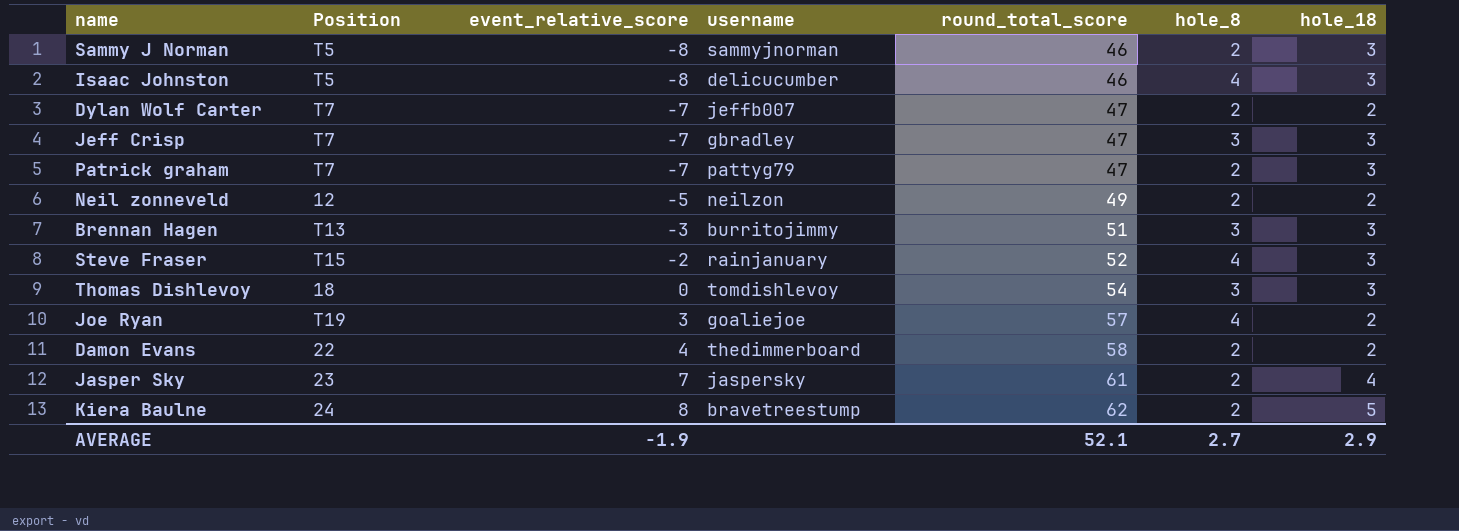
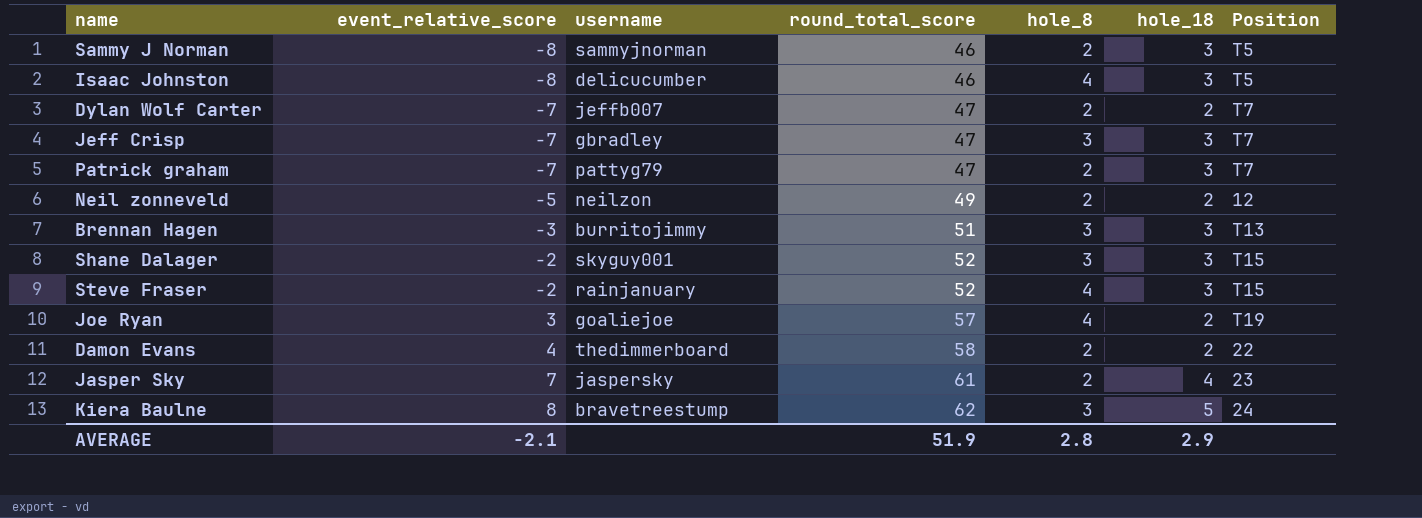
column Position | position: 2 -> 7
row Thomas Dishlevoy: 18 | 0 | tomdishlevoy | 54 | 3 | 3 -> none
row Shane Dalager: none -> -2 | skyguy001 | 52 | 3 | 3 | T15
Kiera Baulne | hole_8: 2 -> 3
AVERAGE | event_relative_score: -1.9 -> -2.1
AVERAGE | round_total_score: 52.1 -> 51.9
AVERAGE | hole_8: 2.7 -> 2.8

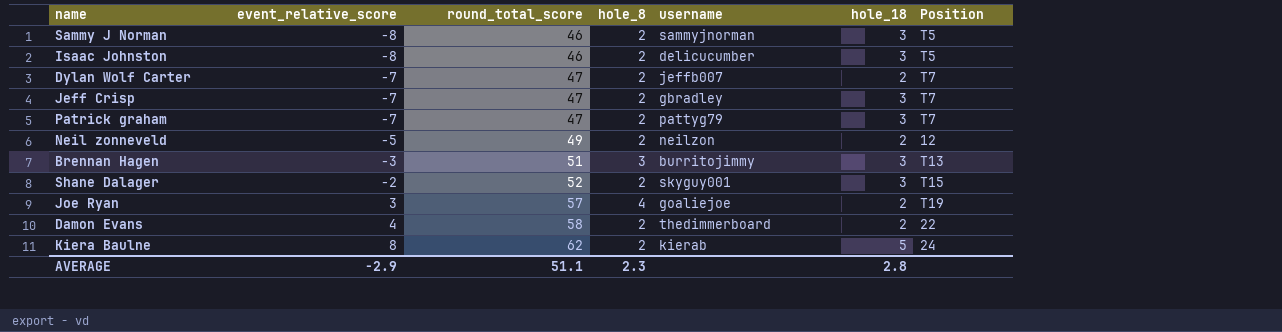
column username | position: 3 -> 5
row Steve Fraser: -2 | rainjanuary | 52 | 4 | 3 | T15 -> none
row Jasper Sky: 7 | jaspersky | 61 | 2 | 4 | 23 -> none
Isaac Johnston | hole_8: 4 -> 2
Jeff Crisp | hole_8: 3 -> 2
Shane Dalager | hole_8: 3 -> 2
Kiera Baulne | hole_8: 3 -> 2
Kiera Baulne | username: bravetreestump -> kierab
AVERAGE | event_relative_score: -2.1 -> -2.9
AVERAGE | round_total_score: 51.9 -> 51.1
AVERAGE | hole_8: 2.8 -> 2.3
AVERAGE | hole_18: 2.9 -> 2.8

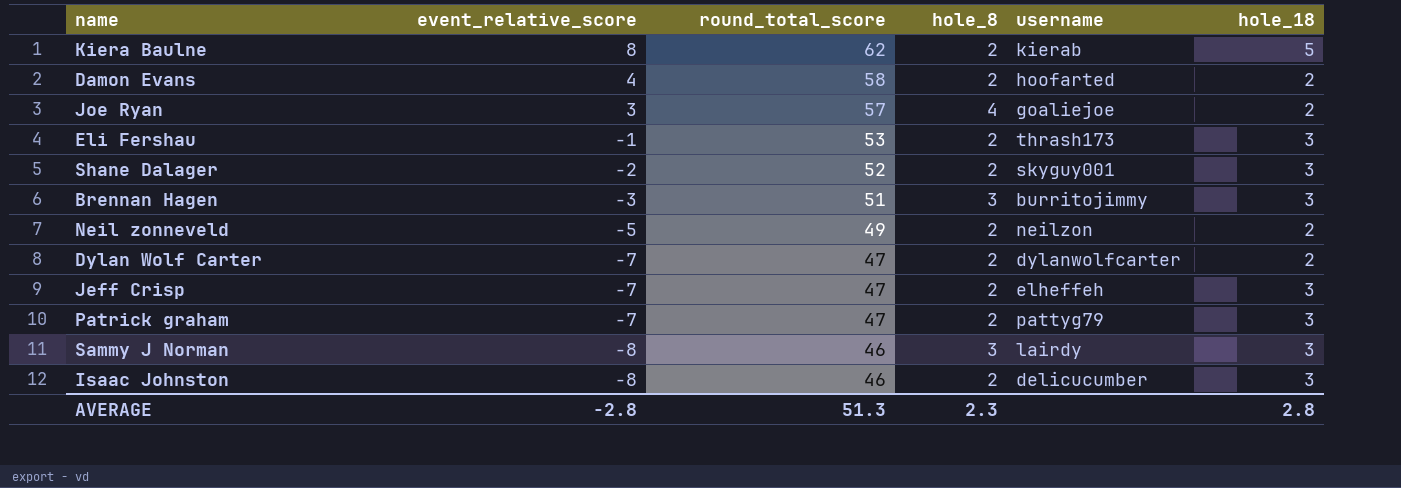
row order: event_relative_score ascending -> event_relative_score descending
column Position | position: 7 -> none
Damon Evans | username: thedimmerboard -> hoofarted
row Eli Fershau: none -> -1 | 53 | 2 | thrash173 | 3
Dylan Wolf Carter | username: jeffb007 -> dylanwolfcarter
Jeff Crisp | username: gbradley -> elheffeh
Sammy J Norman | hole_8: 2 -> 3
Sammy J Norman | username: sammyjnorman -> lairdy
AVERAGE | event_relative_score: -2.9 -> -2.8
AVERAGE | round_total_score: 51.1 -> 51.3

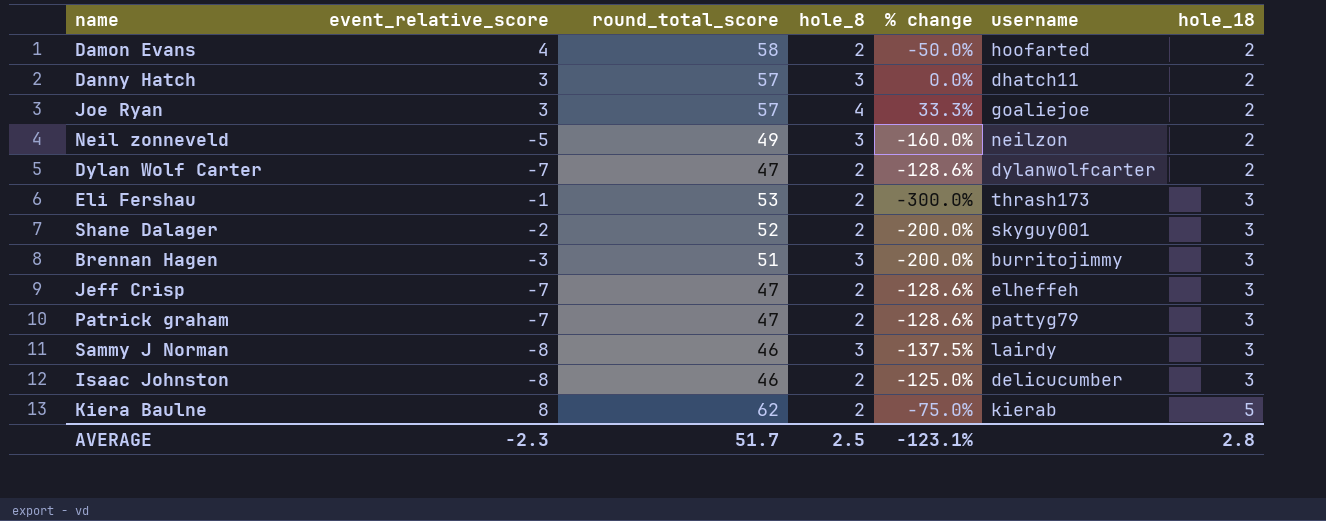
row order: event_relative_score descending -> hole_18 ascending
column % change | formula: none -> ([hole_8] - [event_relative_score]) / [event_relative_score]
row Danny Hatch: none -> 3 | 57 | 3 | 0.0% | dhatch11 | 2
Neil zonneveld | hole_8: 2 -> 3
AVERAGE | event_relative_score: -2.8 -> -2.3
AVERAGE | round_total_score: 51.3 -> 51.7
AVERAGE | hole_8: 2.3 -> 2.5

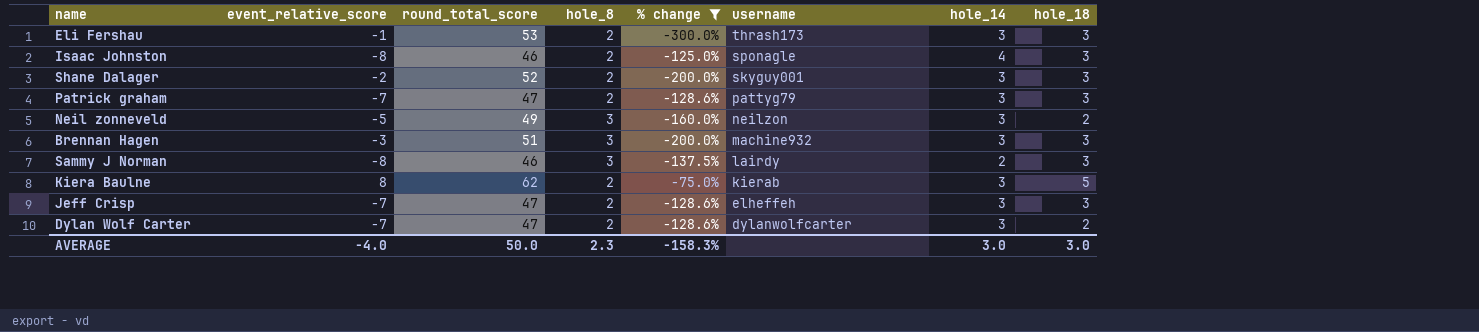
filter: none -> % change <= -75.0%
row order: hole_18 ascending -> username descending
column hole_14 | position: none -> 7
Isaac Johnston | username: delicucumber -> sponagle
Brennan Hagen | username: burritojimmy -> machine932
AVERAGE | event_relative_score: -2.3 -> -4.0
AVERAGE | round_total_score: 51.7 -> 50.0
AVERAGE | hole_8: 2.5 -> 2.3
AVERAGE | % change: -123.1% -> -158.3%
AVERAGE | hole_18: 2.8 -> 3.0

